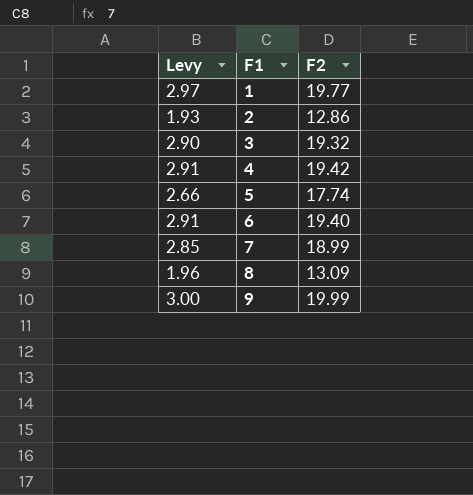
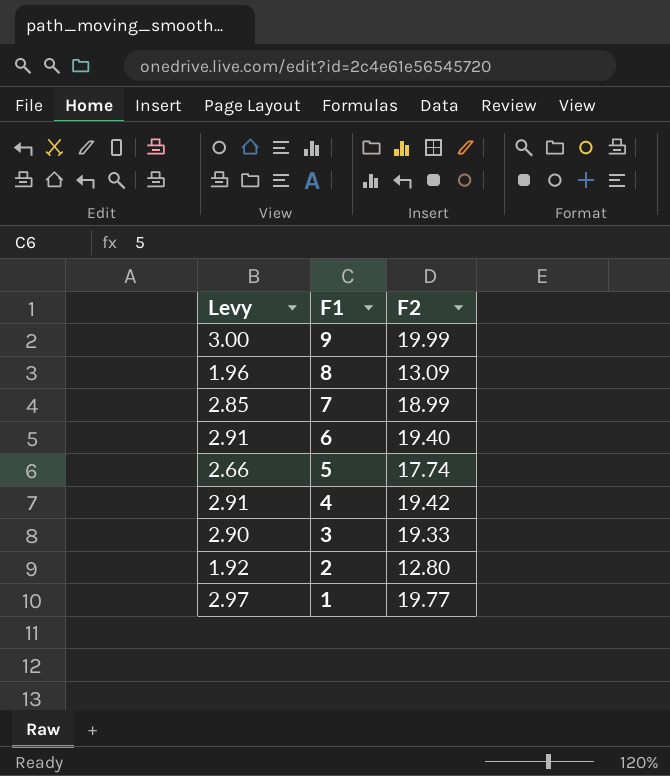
row order: F1 ascending -> F1 descending
3 | F2: 19.32 -> 19.33
2 | Levy: 1.93 -> 1.92
2 | F2: 12.86 -> 12.80

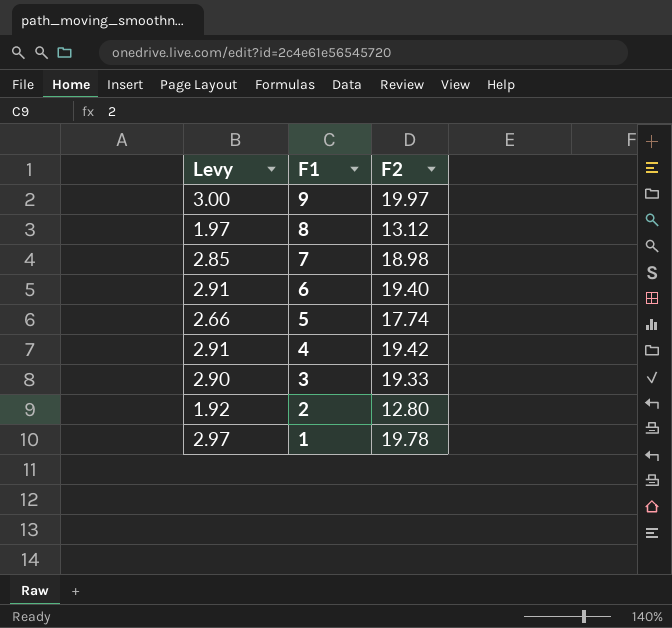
9 | F2: 19.99 -> 19.97
8 | Levy: 1.96 -> 1.97
8 | F2: 13.09 -> 13.12
7 | F2: 18.99 -> 18.98
1 | F2: 19.77 -> 19.78

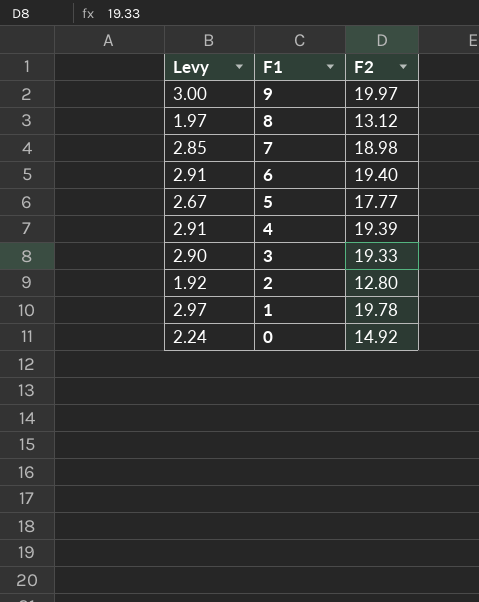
5 | Levy: 2.66 -> 2.67
5 | F2: 17.74 -> 17.77
4 | F2: 19.42 -> 19.39
row 0: none -> 2.24 | 14.92

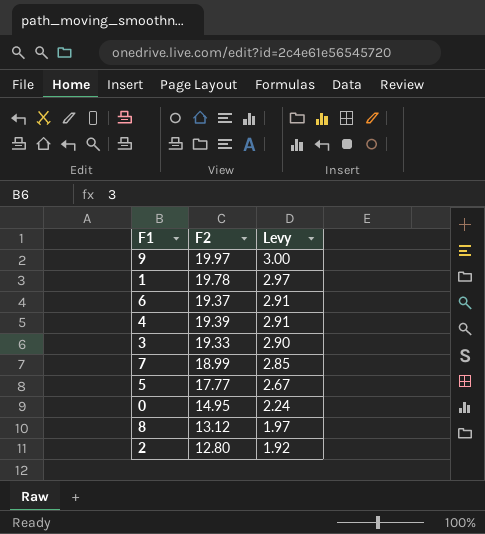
row order: F1 descending -> Levy descending
column Levy | position: 1 -> 3
6 | F2: 19.40 -> 19.37
7 | F2: 18.98 -> 18.99
0 | F2: 14.92 -> 14.95

